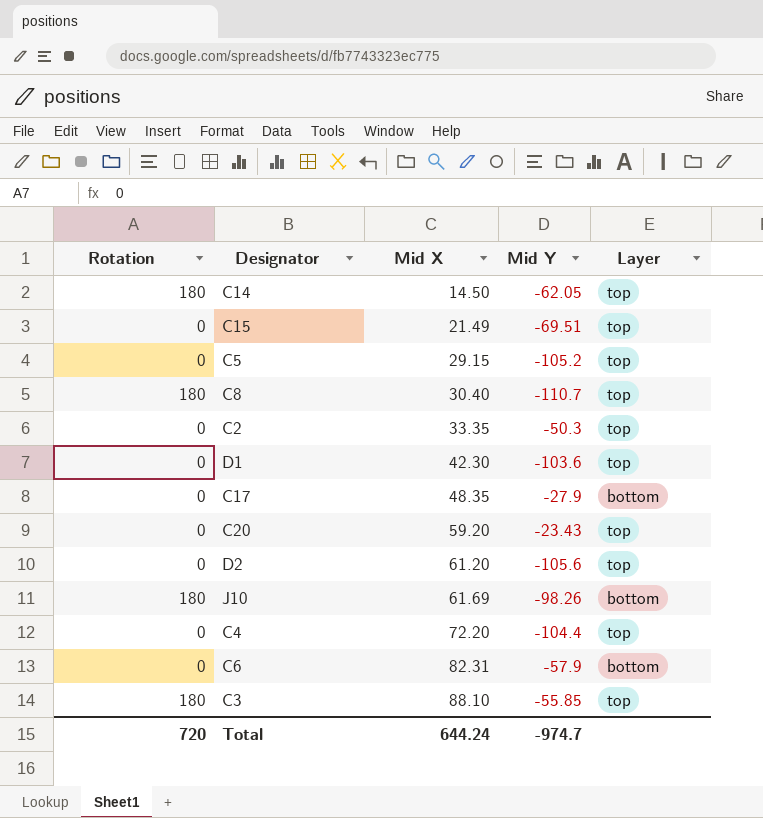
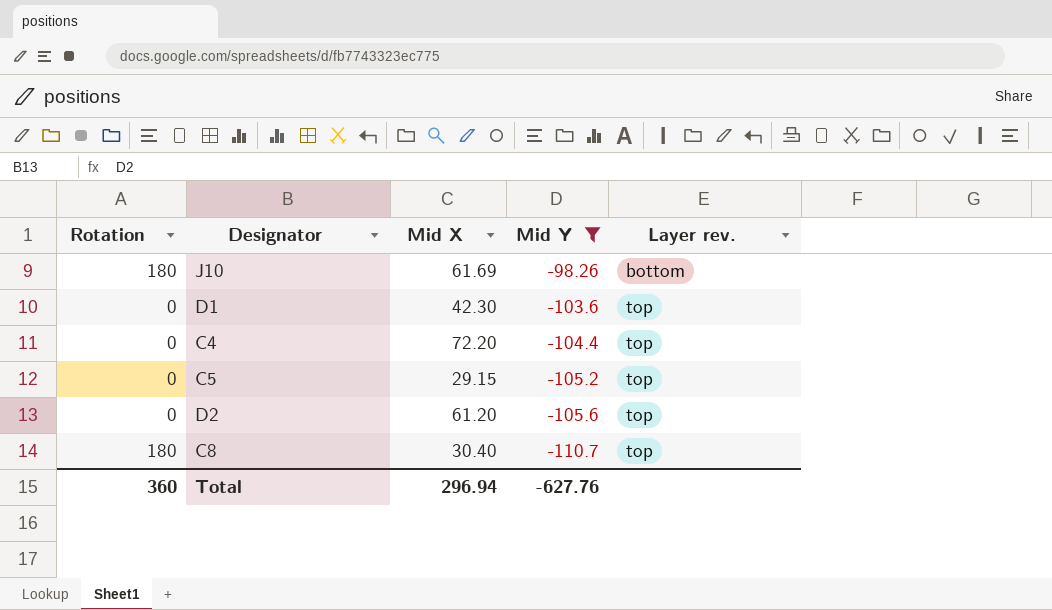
filter: none -> Mid Y <= -98.26
row order: Mid X ascending -> Mid Y descending
column name: Layer -> Layer rev.
Total | Rotation: 720 -> 360
Total | Mid X: 644.24 -> 296.94
Total | Mid Y: -974.7 -> -627.76

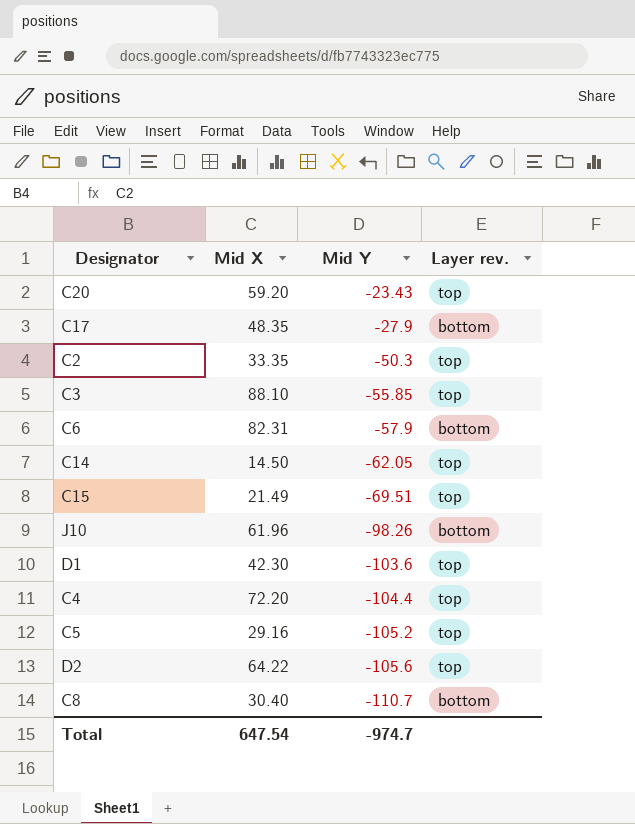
filter: Mid Y <= -98.26 -> none
column Rotation | position: 1 -> none
J10 | Mid X: 61.69 -> 61.96
C5 | Mid X: 29.15 -> 29.16
D2 | Mid X: 61.20 -> 64.22
C8 | Layer rev.: top -> bottom
Total | Mid X: 296.94 -> 647.54
Total | Mid Y: -627.76 -> -974.7

